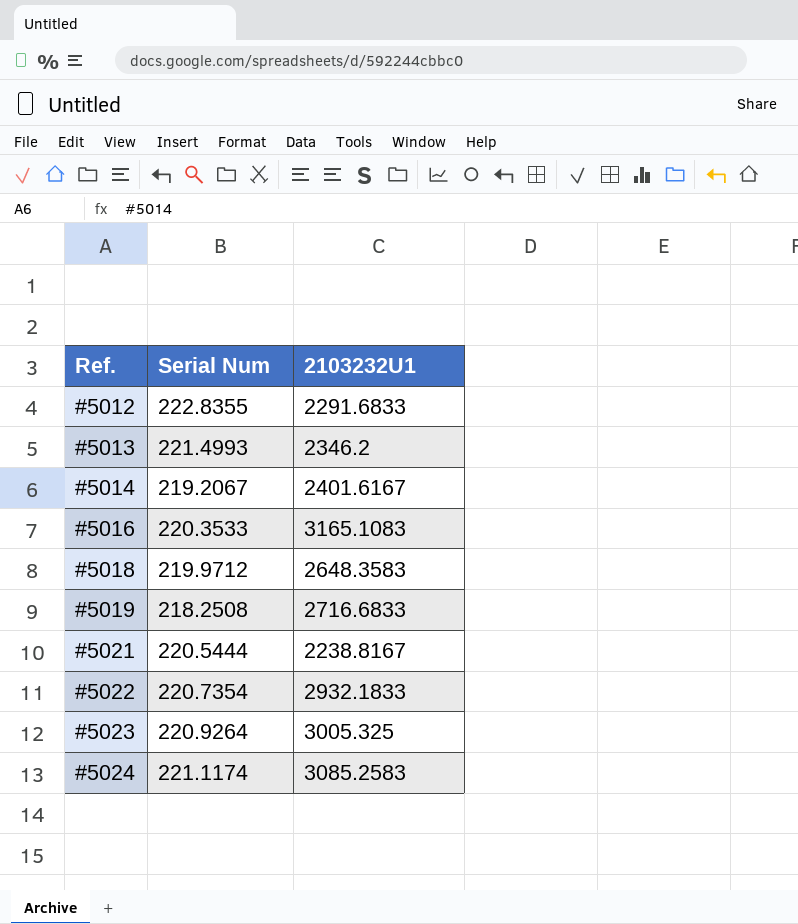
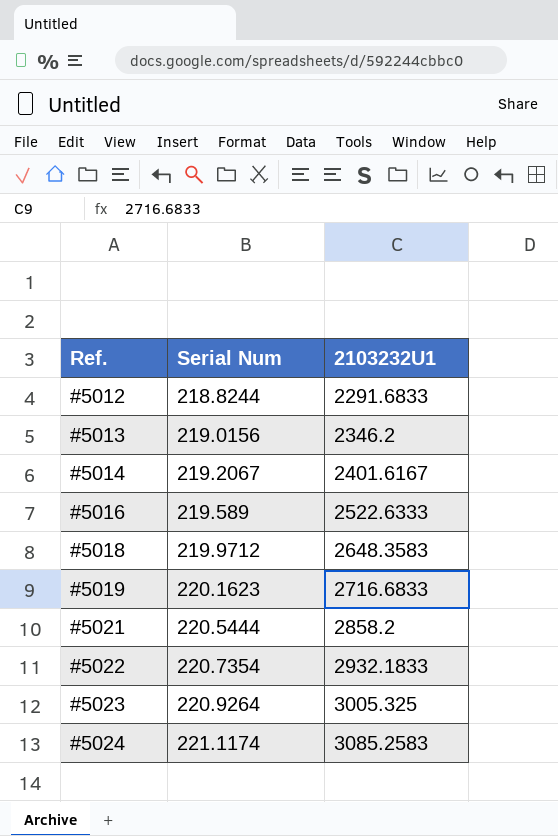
#5012 | Serial Num: 222.8355 -> 218.8244
#5013 | Serial Num: 221.4993 -> 219.0156
#5016 | Serial Num: 220.3533 -> 219.589
#5016 | 2103232U1: 3165.1083 -> 2522.6333
#5019 | Serial Num: 218.2508 -> 220.1623
#5021 | 2103232U1: 2238.8167 -> 2858.2

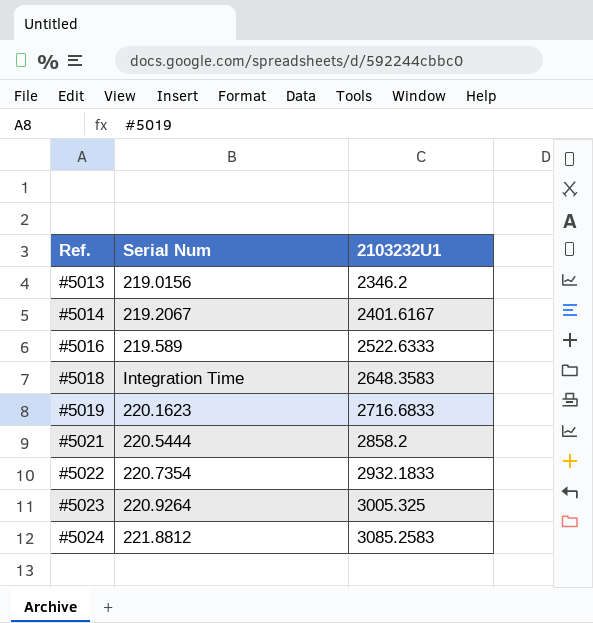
row #5012: 218.8244 | 2291.6833 -> none
#5018 | Serial Num: 219.9712 -> Integration Time
#5024 | Serial Num: 221.1174 -> 221.8812

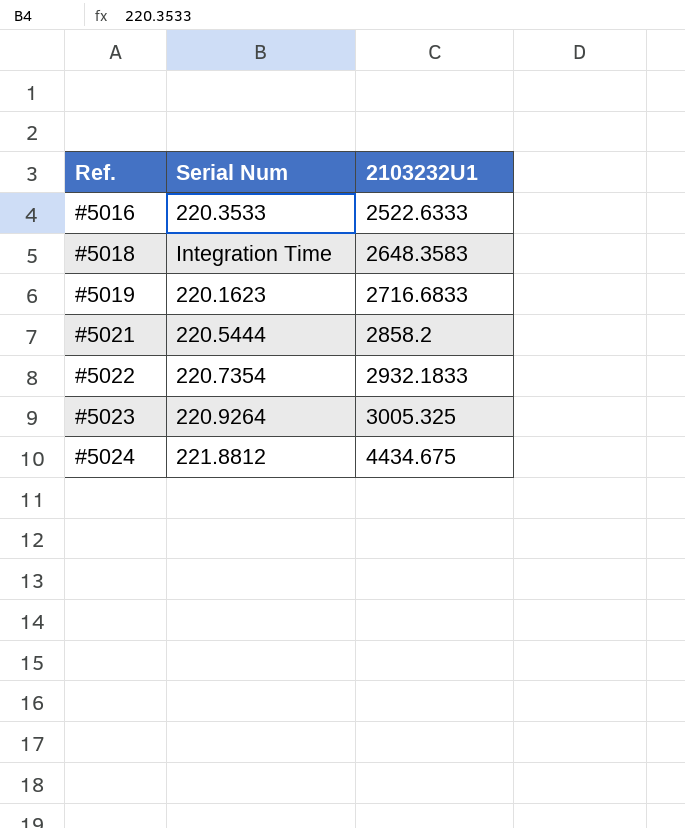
row #5013: 219.0156 | 2346.2 -> none
row #5014: 219.2067 | 2401.6167 -> none
#5016 | Serial Num: 219.589 -> 220.3533
#5024 | 2103232U1: 3085.2583 -> 4434.675

